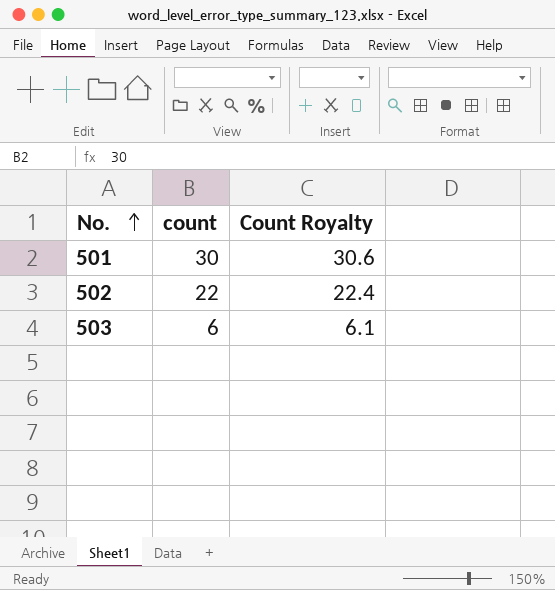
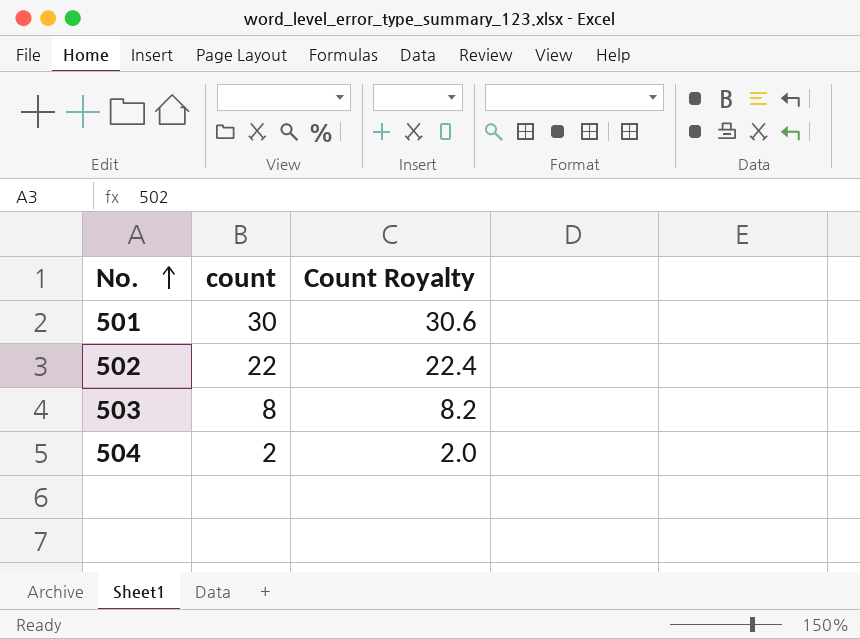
503 | count: 6 -> 8
503 | Count Royalty: 6.1 -> 8.2
row 504: none -> 2 | 2.0

